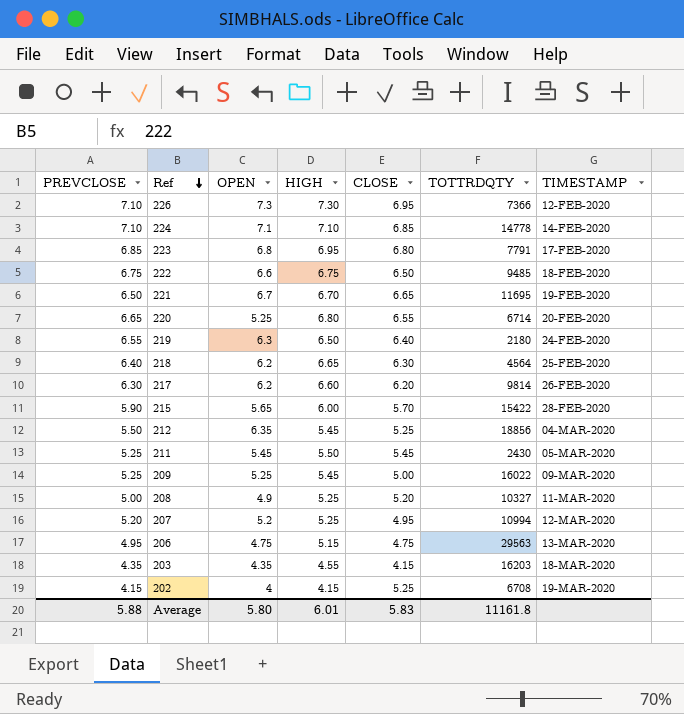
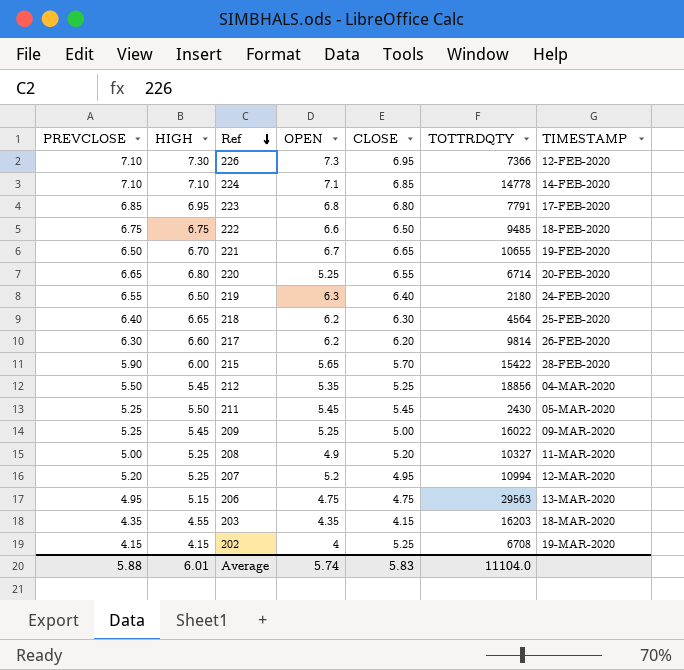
column HIGH | position: 4 -> 2
221 | TOTTRDQTY: 11695 -> 10655
212 | OPEN: 6.35 -> 5.35
Average | OPEN: 5.80 -> 5.74
Average | TOTTRDQTY: 11161.8 -> 11104.0

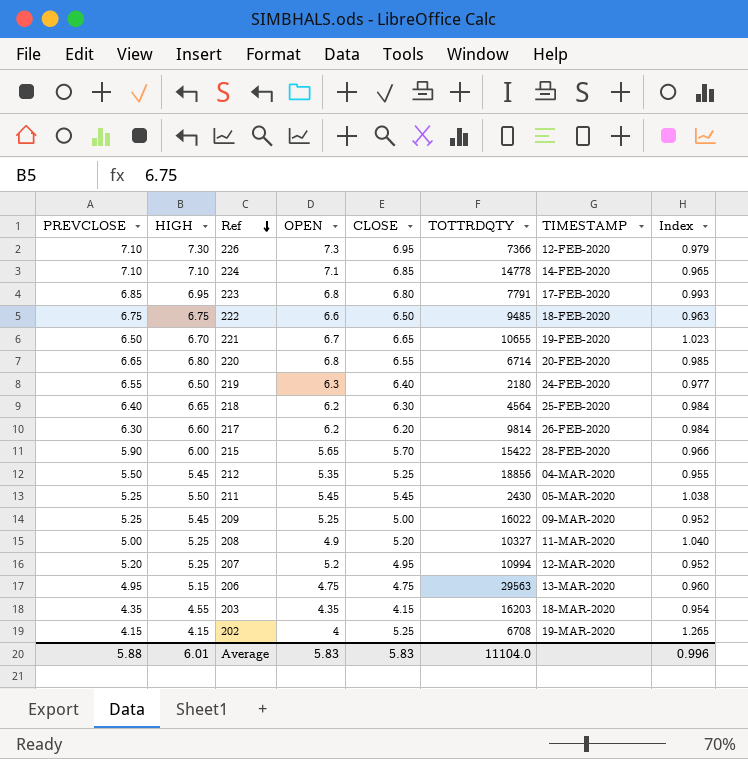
column Index | formula: none -> [CLOSE] / [PREVCLOSE]
220 | OPEN: 5.25 -> 6.8
Average | OPEN: 5.74 -> 5.83

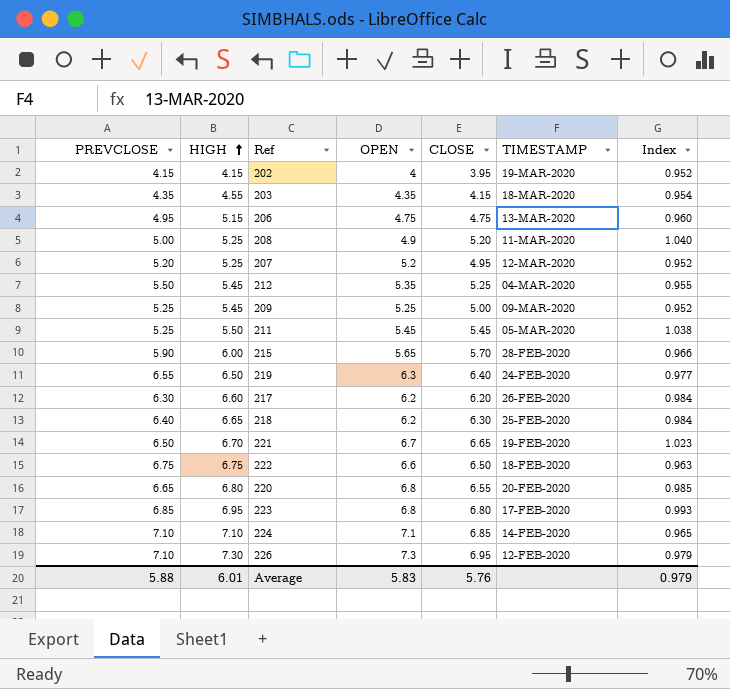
row order: Ref descending -> HIGH ascending
column TOTTRDQTY | position: 6 -> none
202 | CLOSE: 5.25 -> 3.95
202 | Index: 1.265 -> 0.952
Average | CLOSE: 5.83 -> 5.76
Average | Index: 0.996 -> 0.979

